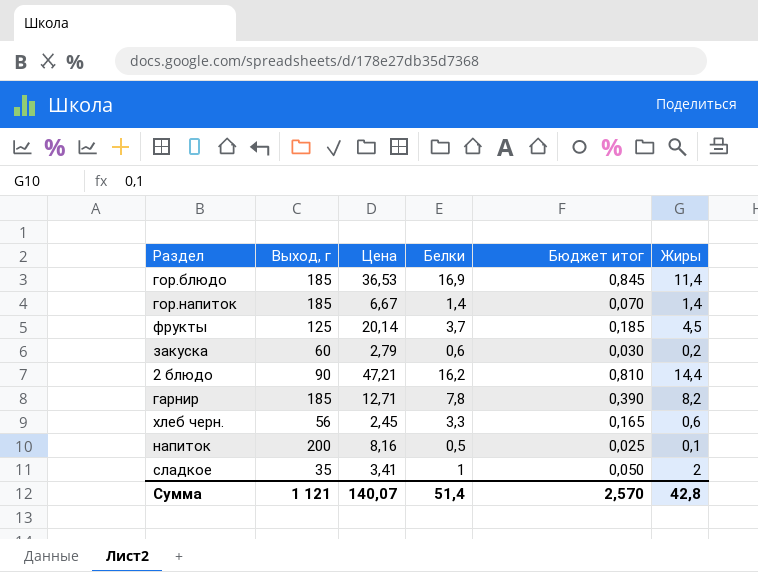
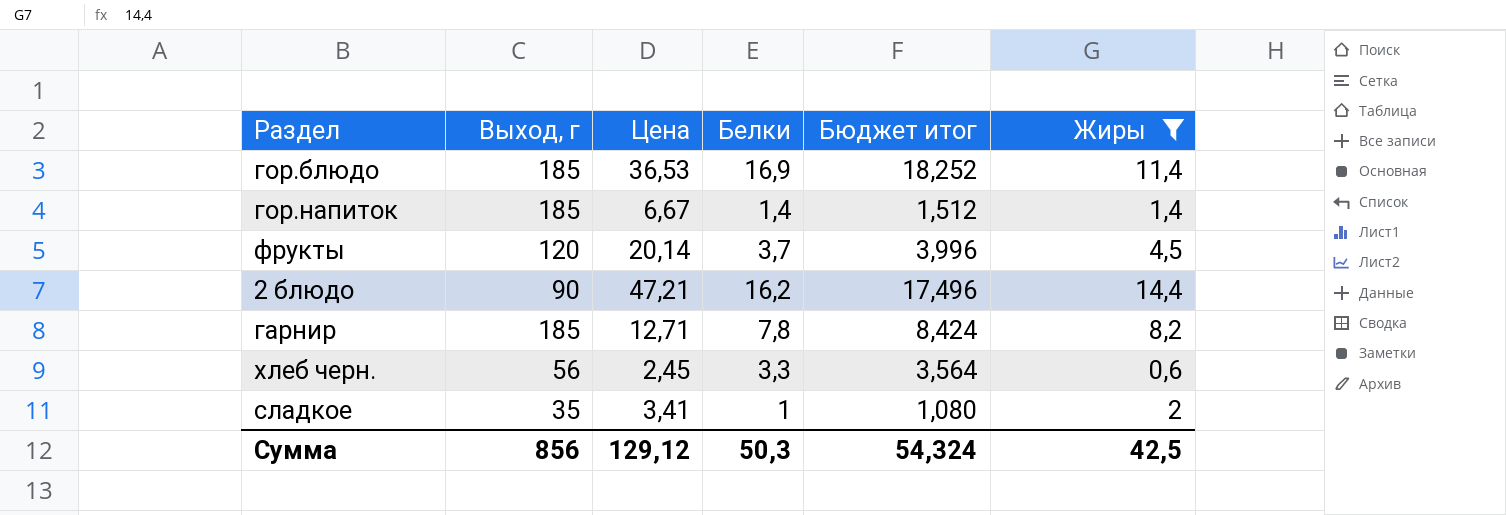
filter: none -> Жиры >= 0,6
column Бюджет итог | formula: [Белки] * 0,05 -> [Белки] * 1,08
фрукты | Выход, г: 125 -> 120
Сумма | Выход, г: 1 121 -> 856
Сумма | Цена: 140,07 -> 129,12
Сумма | Белки: 51,4 -> 50,3
Сумма | Бюджет итог: 2,570 -> 54,324
Сумма | Жиры: 42,8 -> 42,5

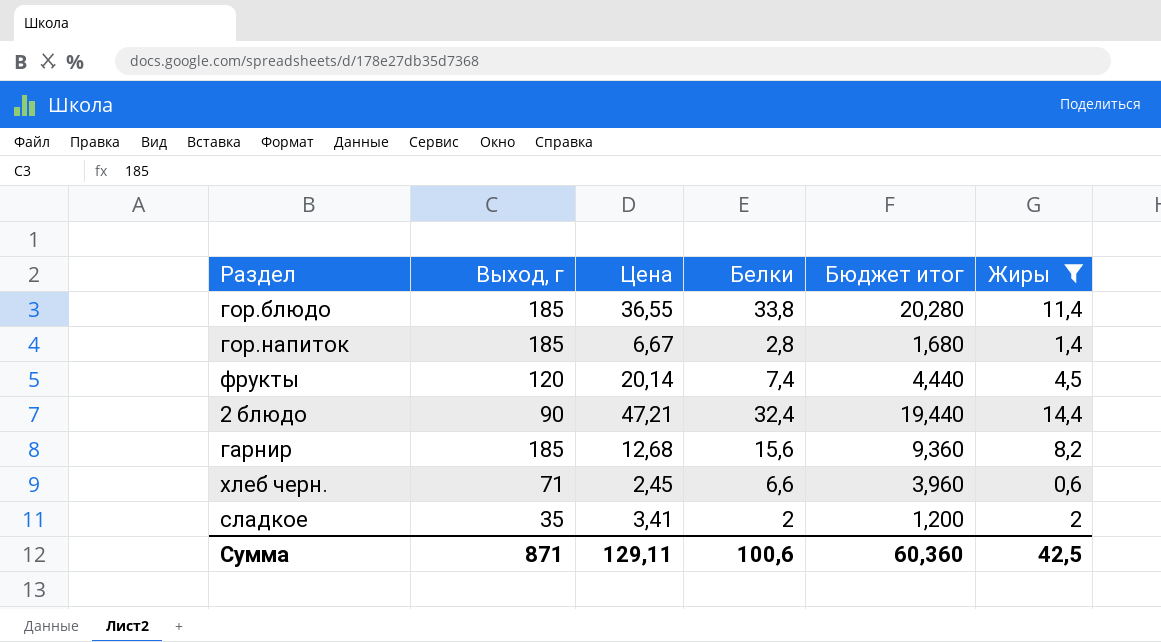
column Бюджет итог | formula: [Белки] * 1,08 -> [Белки] * 0,6
гор.блюдо | Цена: 36,53 -> 36,55
гор.блюдо | Белки: 16,9 -> 33,8
гор.напиток | Белки: 1,4 -> 2,8
фрукты | Белки: 3,7 -> 7,4
2 блюдо | Белки: 16,2 -> 32,4
гарнир | Цена: 12,71 -> 12,68
гарнир | Белки: 7,8 -> 15,6
хлеб черн. | Выход, г: 56 -> 71
хлеб черн. | Белки: 3,3 -> 6,6
сладкое | Белки: 1 -> 2
Сумма | Выход, г: 856 -> 871
Сумма | Цена: 129,12 -> 129,11
Сумма | Белки: 50,3 -> 100,6
Сумма | Бюджет итог: 54,324 -> 60,360

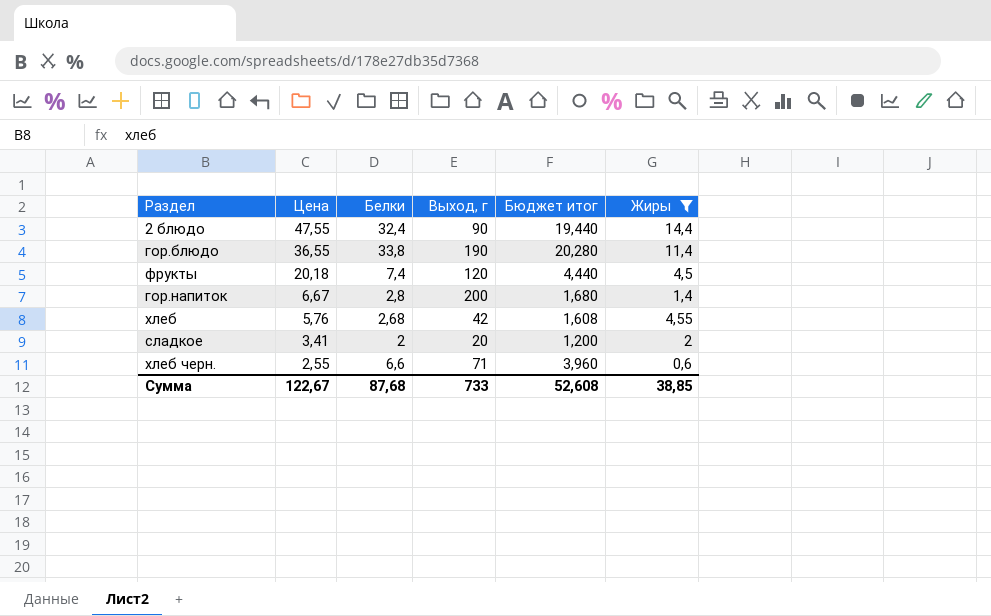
row order: none -> Цена descending
column Выход, г | position: 2 -> 4
row гарнир: 185 | 12,68 | 15,6 | 9,360 | 8,2 -> none
2 блюдо | Цена: 47,21 -> 47,55
гор.блюдо | Выход, г: 185 -> 190
фрукты | Цена: 20,14 -> 20,18
гор.напиток | Выход, г: 185 -> 200
row хлеб: none -> 5,76 | 2,68 | 42 | 1,608 | 4,55
сладкое | Выход, г: 35 -> 20
хлеб черн. | Цена: 2,45 -> 2,55
Сумма | Цена: 129,11 -> 122,67
Сумма | Белки: 100,6 -> 87,68
Сумма | Выход, г: 871 -> 733
Сумма | Бюджет итог: 60,360 -> 52,608
Сумма | Жиры: 42,5 -> 38,85

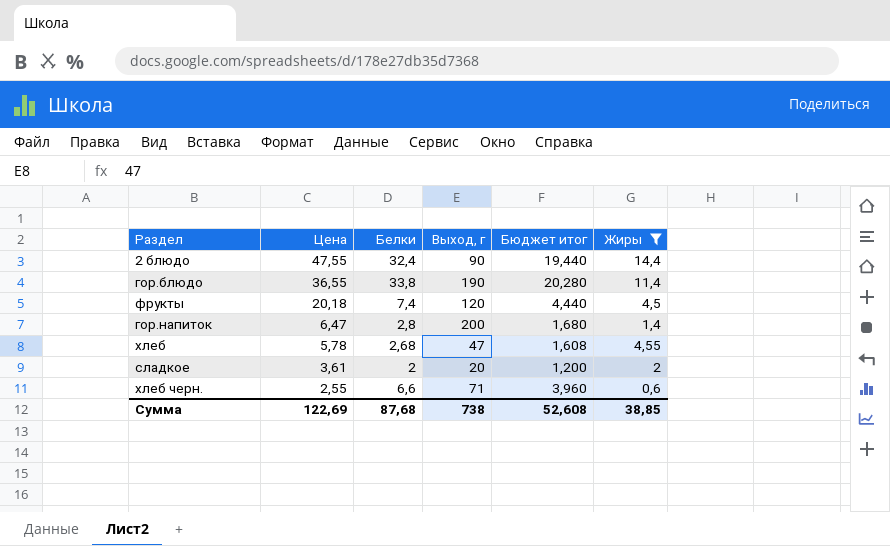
гор.напиток | Цена: 6,67 -> 6,47
хлеб | Цена: 5,76 -> 5,78
хлеб | Выход, г: 42 -> 47
сладкое | Цена: 3,41 -> 3,61
Сумма | Цена: 122,67 -> 122,69
Сумма | Выход, г: 733 -> 738

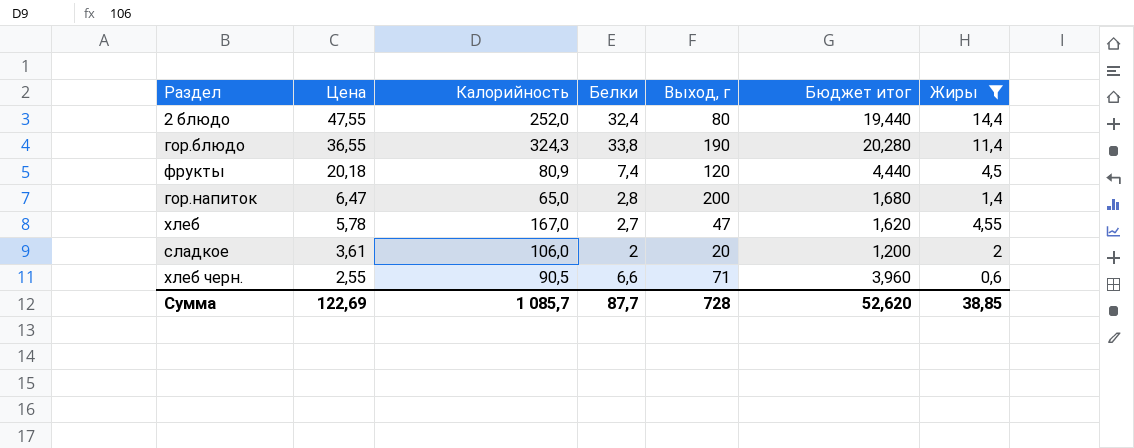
column Калорийность | position: none -> 3
2 блюдо | Выход, г: 90 -> 80
хлеб | Белки: 2,68 -> 2,7
хлеб | Бюджет итог: 1,608 -> 1,620
Сумма | Белки: 87,68 -> 87,7
Сумма | Выход, г: 738 -> 728
Сумма | Бюджет итог: 52,608 -> 52,620

